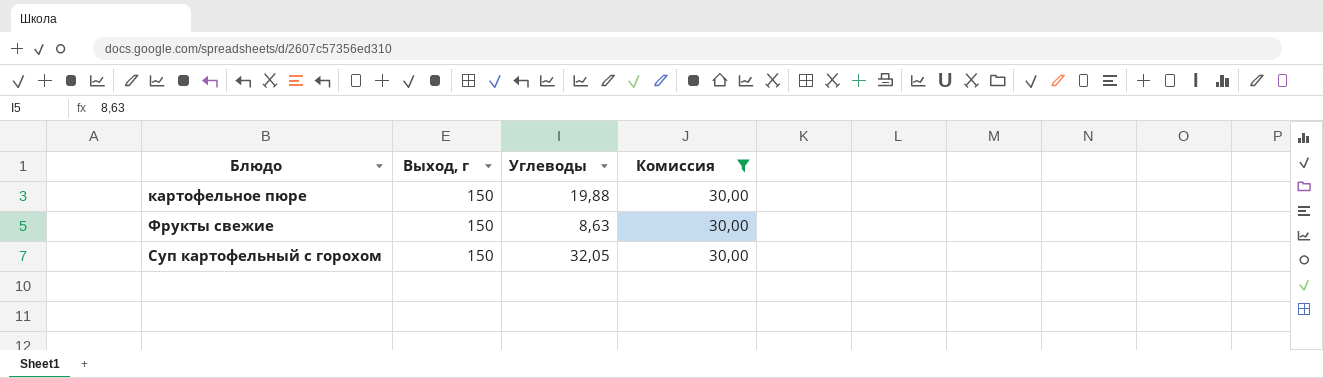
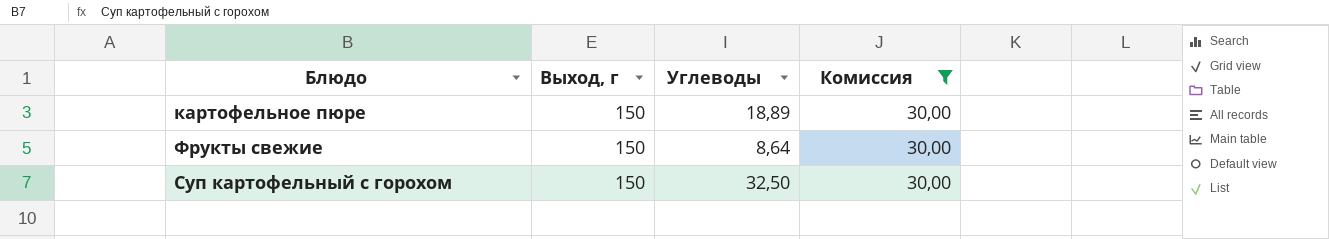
картофельное пюре | Углеводы: 19,88 -> 18,89
Фрукты свежие | Углеводы: 8,63 -> 8,64
Суп картофельный с горохом | Углеводы: 32,05 -> 32,50

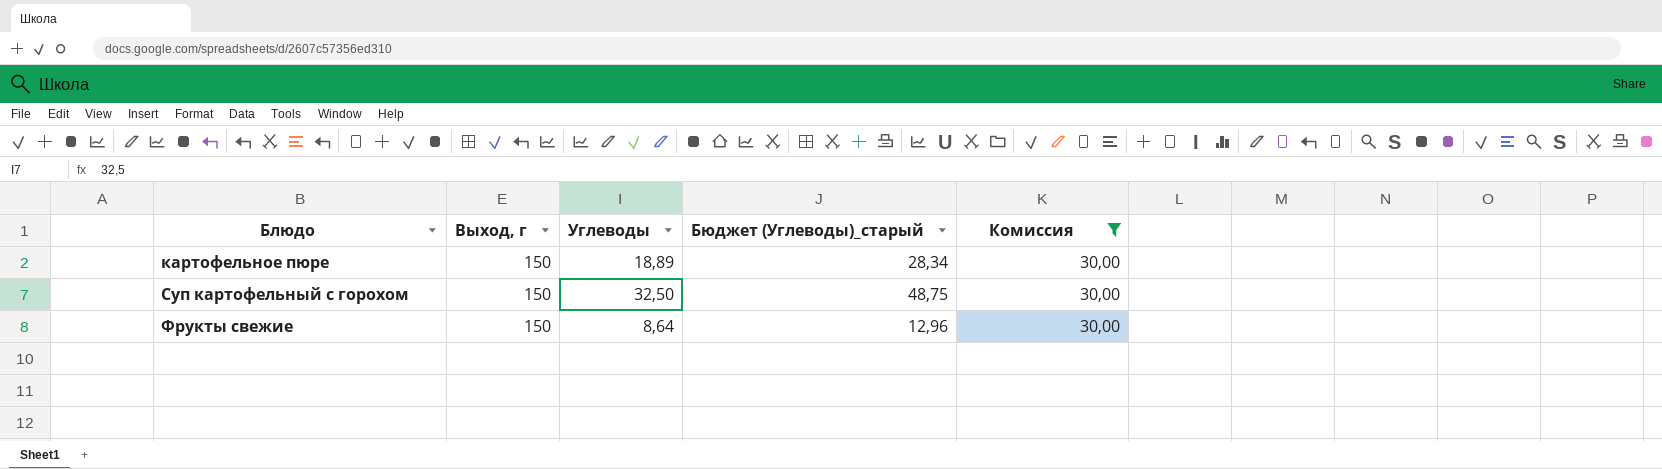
row order: none -> Блюдо ascending
column Бюджет (Углеводы)_старый | formula: none -> [Углеводы] * 1,5

